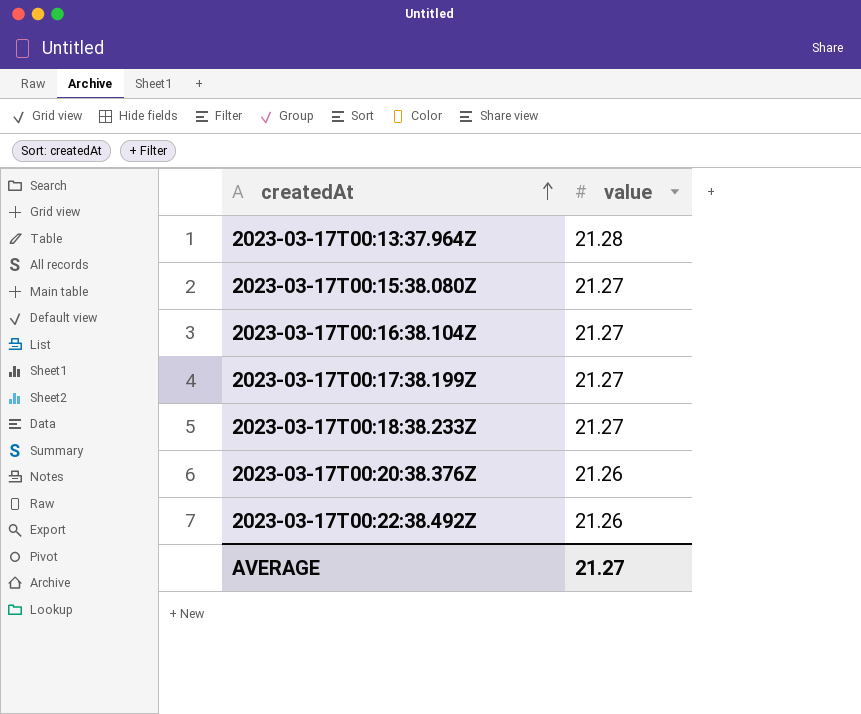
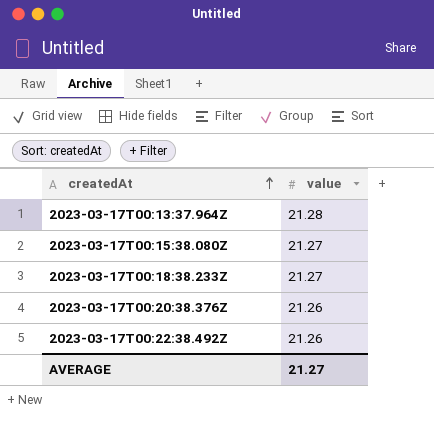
row 2023-03-17T00:16:38.104Z: 21.27 -> none
row 2023-03-17T00:17:38.199Z: 21.27 -> none

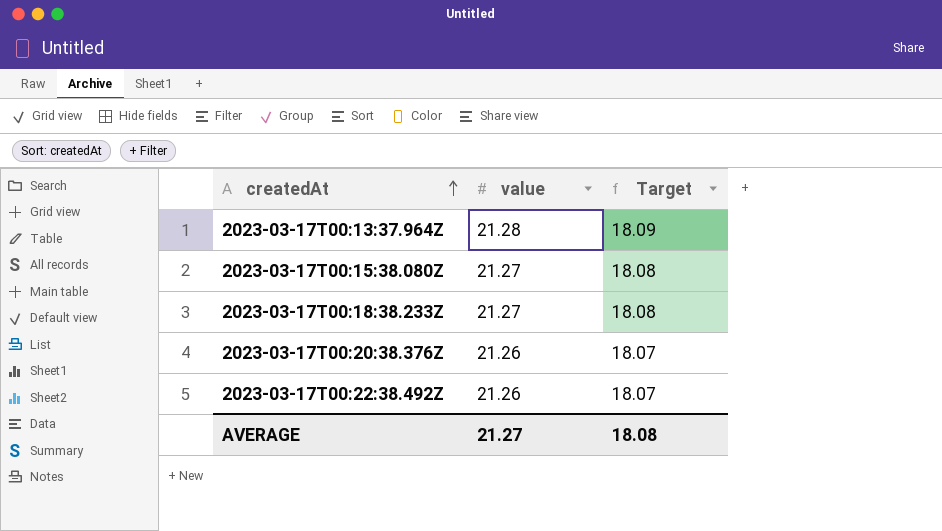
column Target | formula: none -> [value] * 0.85

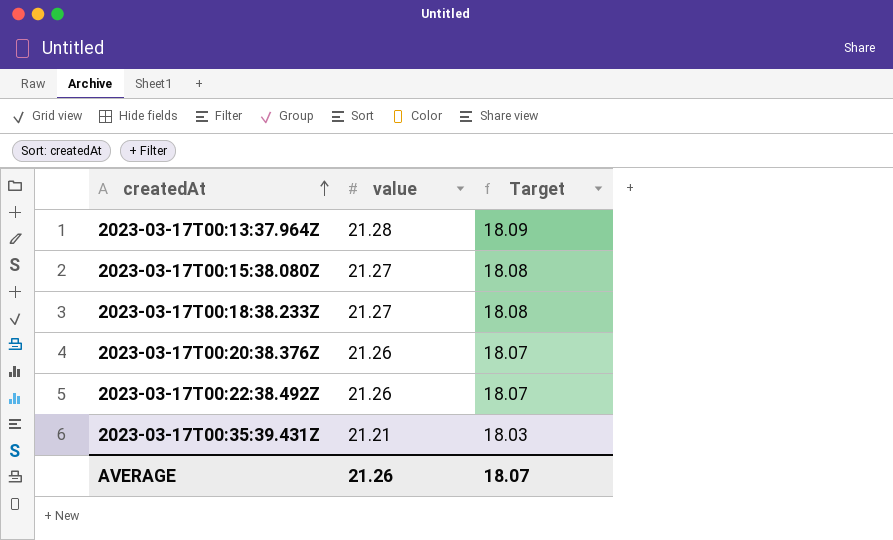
row 2023-03-17T00:35:39.431Z: none -> 21.21 | 18.03
AVERAGE | value: 21.27 -> 21.26
AVERAGE | Target: 18.08 -> 18.07

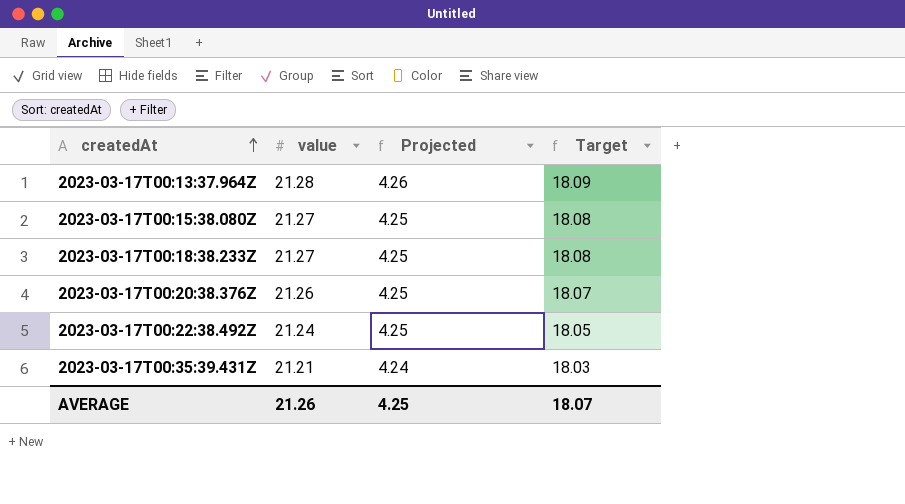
column Projected | formula: none -> [value] * 0.2
2023-03-17T00:22:38.492Z | value: 21.26 -> 21.24
2023-03-17T00:22:38.492Z | Target: 18.07 -> 18.05

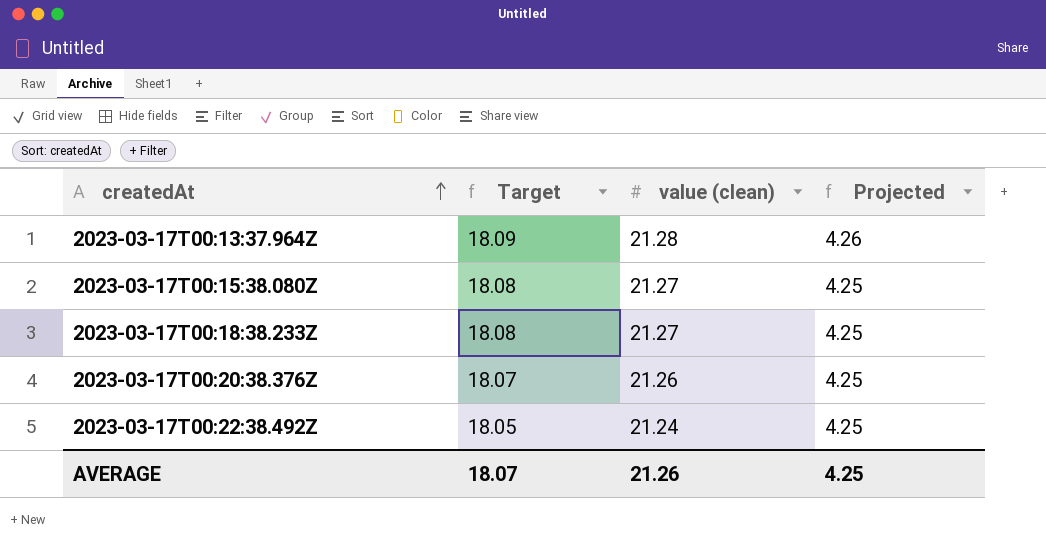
column Target | position: 4 -> 2
column name: value -> value (clean)
row 2023-03-17T00:35:39.431Z: 21.21 | 4.24 | 18.03 -> none

